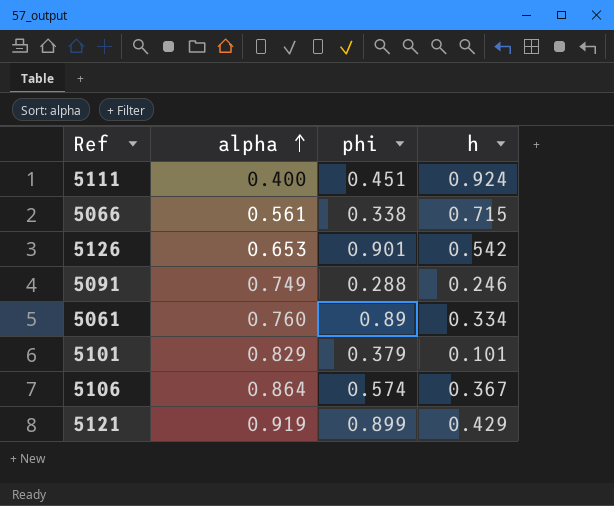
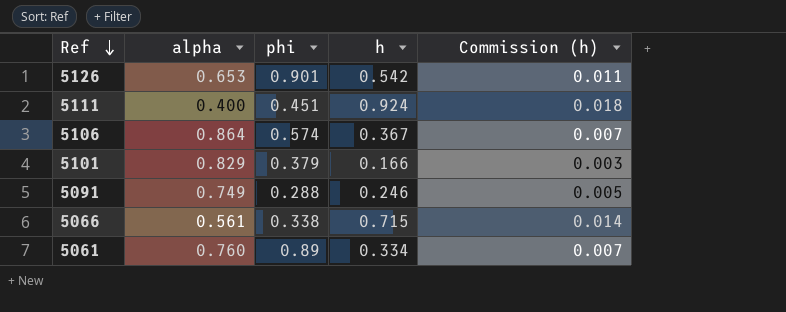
row order: alpha ascending -> Ref descending
column Commission (h) | formula: none -> [h] * 0.02
row 5121: 0.919 | 0.899 | 0.429 -> none
5101 | h: 0.101 -> 0.166

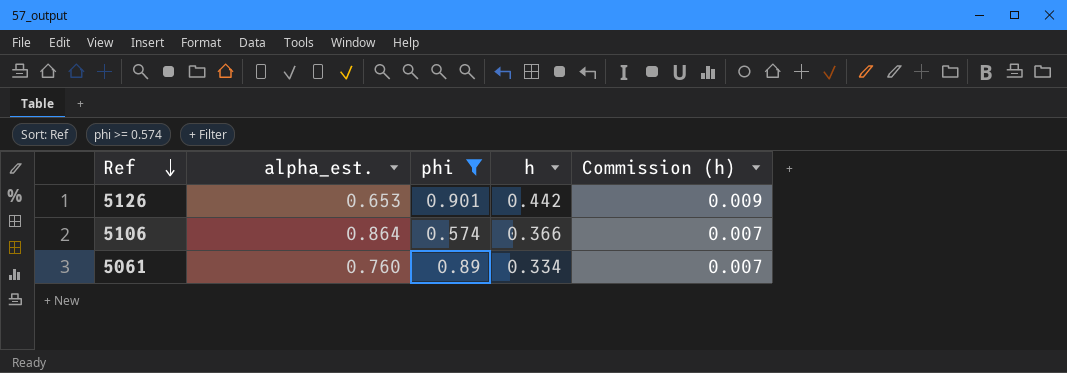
filter: none -> phi >= 0.574
column name: alpha -> alpha_est.
5126 | h: 0.542 -> 0.442
5126 | Commission (h): 0.011 -> 0.009
5106 | h: 0.367 -> 0.366

